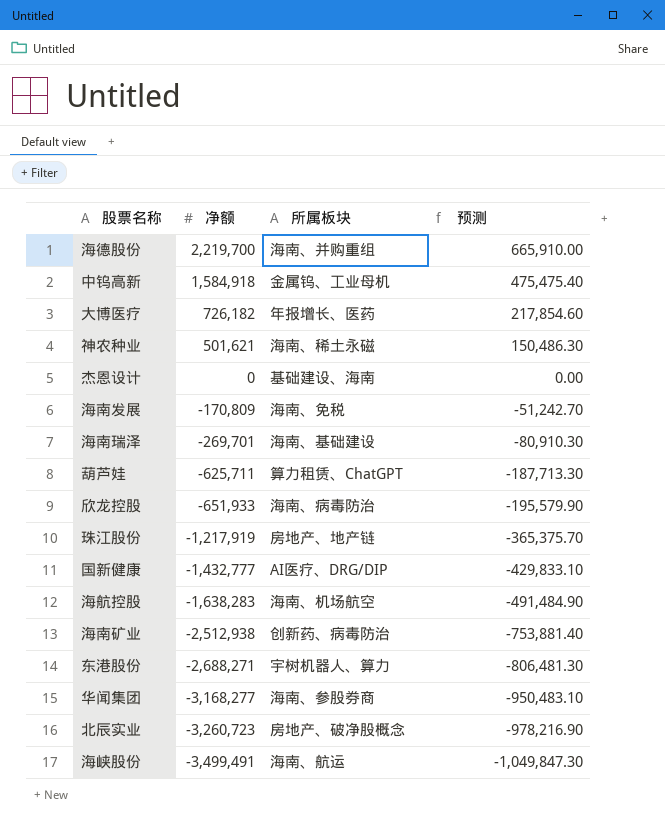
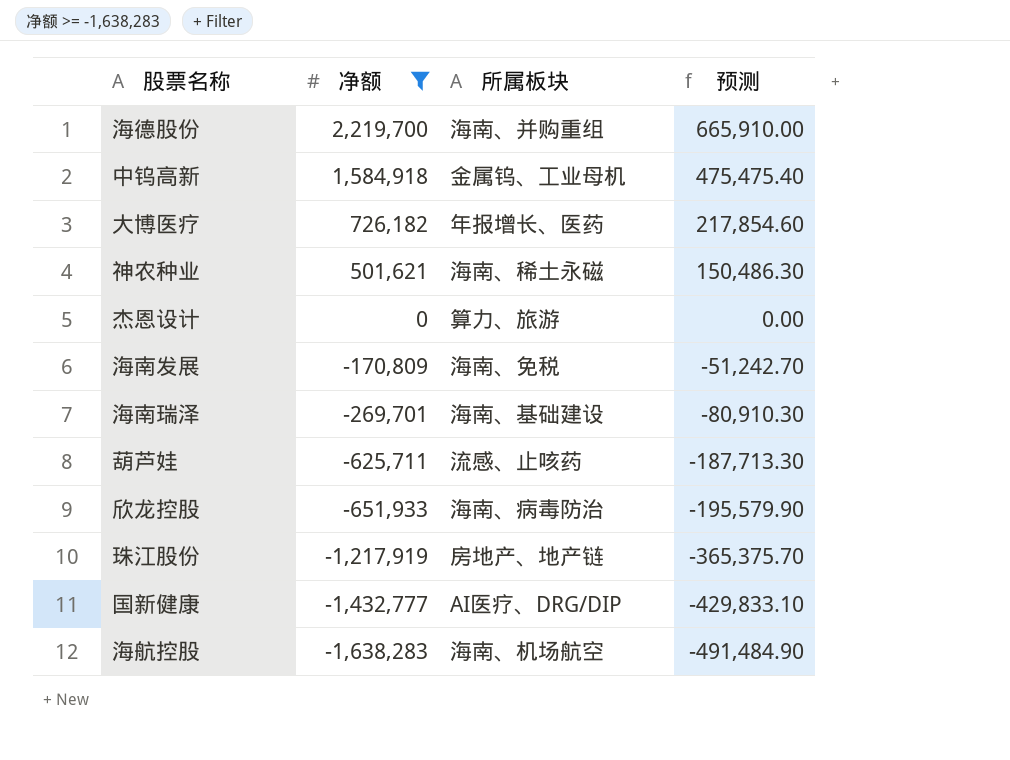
filter: none -> 净额 >= -1,638,283
杰恩设计 | 所属板块: 基础建设、海南 -> 算力、旅游
葫芦娃 | 所属板块: 算力租赁、ChatGPT -> 流感、止咳药

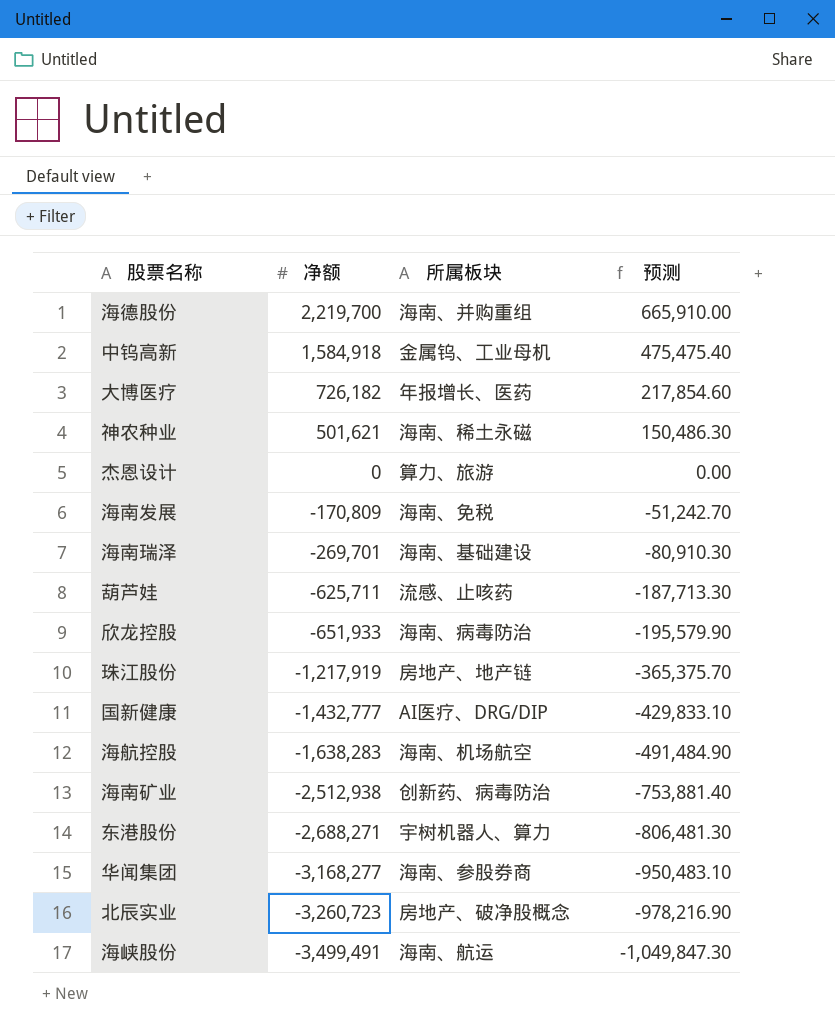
filter: 净额 >= -1,638,283 -> none

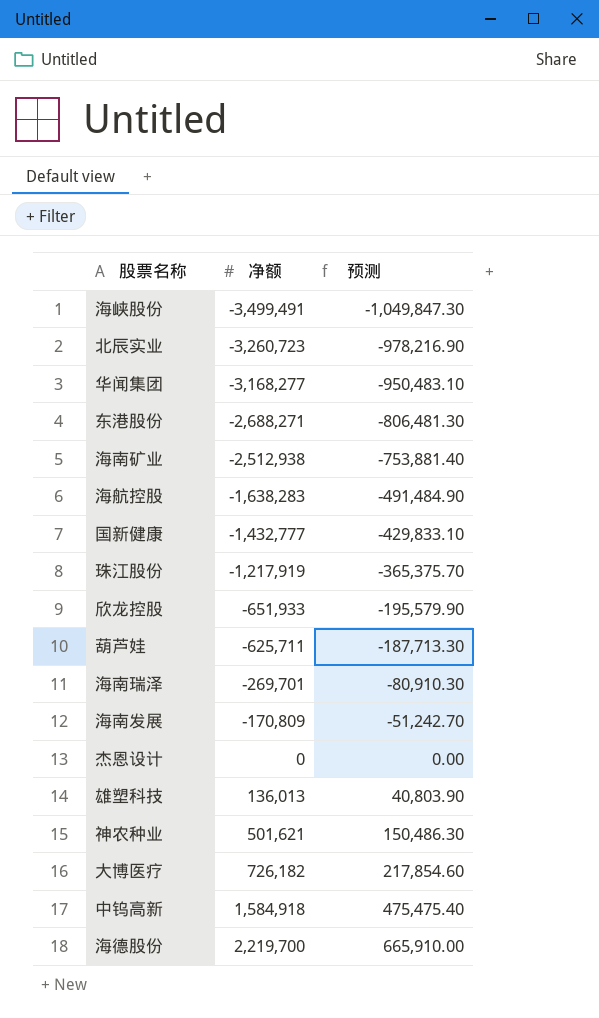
row order: 净额 descending -> 净额 ascending
column 所属板块 | position: 3 -> none
row 雄塑科技: none -> 136,013 | 40,803.90

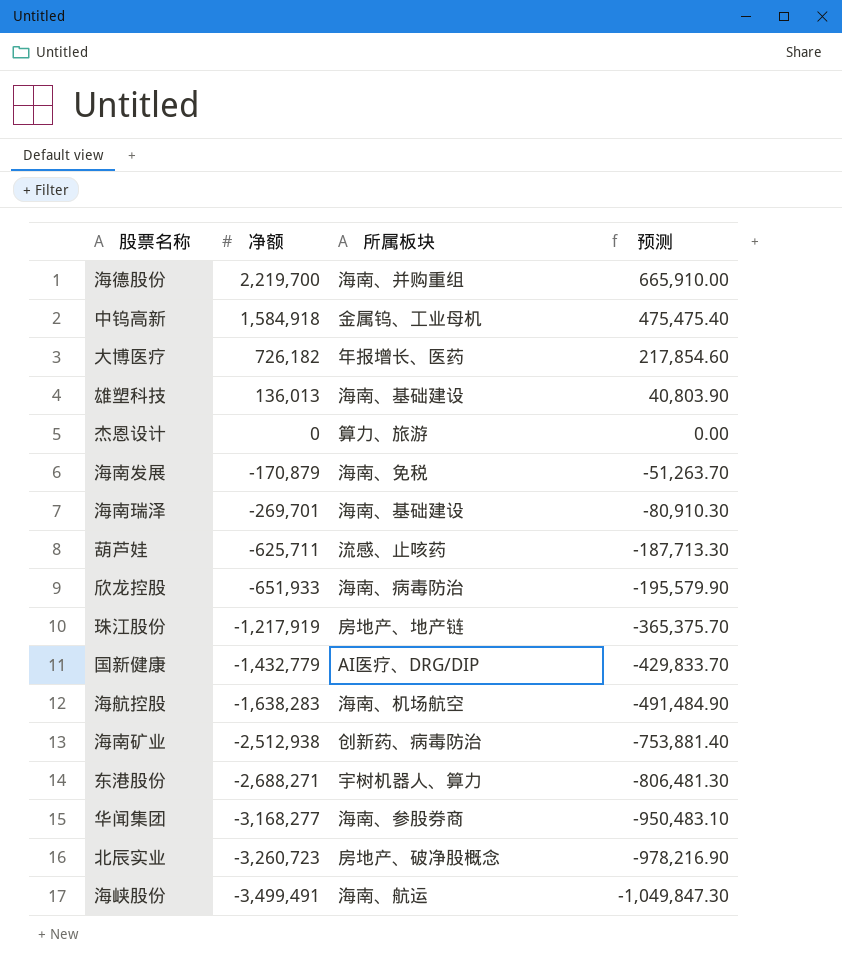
row order: 净额 ascending -> 净额 descending
column 所属板块 | position: none -> 3
row 神农种业: 501,621 | 150,486.30 -> none
海南发展 | 净额: -170,809 -> -170,879
海南发展 | 预测: -51,242.70 -> -51,263.70
国新健康 | 净额: -1,432,777 -> -1,432,779
国新健康 | 预测: -429,833.10 -> -429,833.70

